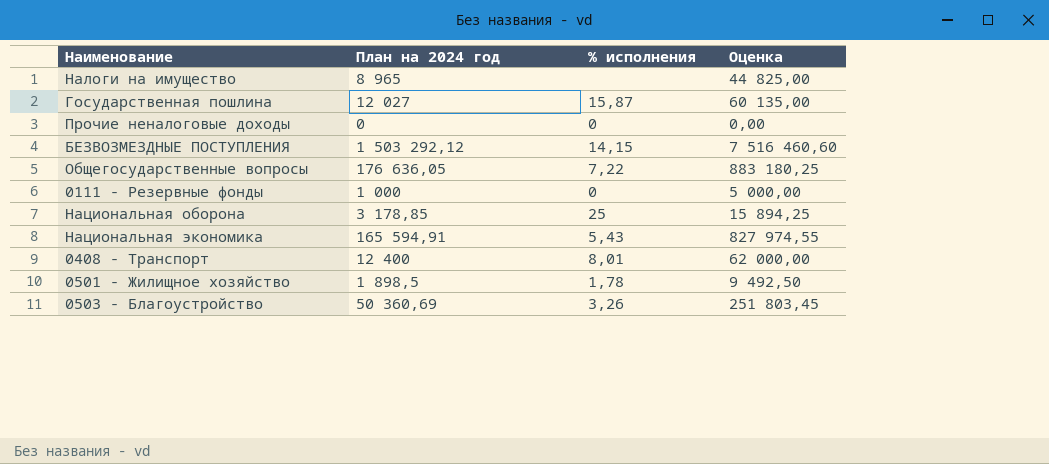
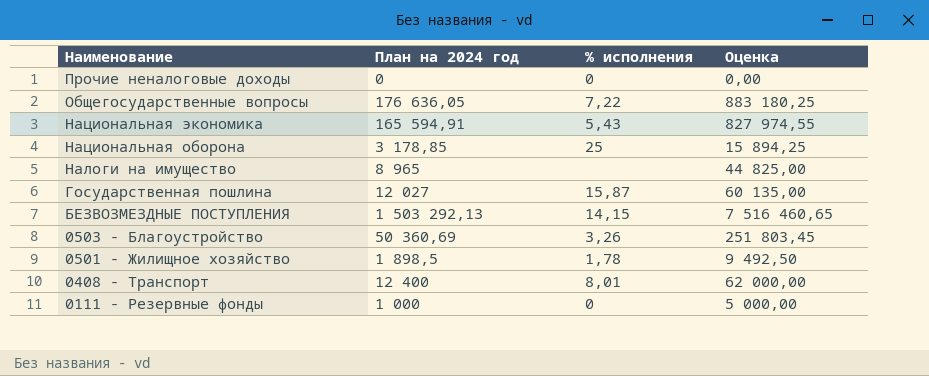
row order: none -> Наименование descending
БЕЗВОЗМЕЗДНЫЕ ПОСТУПЛЕНИЯ | План на 2024 год: 1 503 292,12 -> 1 503 292,13
БЕЗВОЗМЕЗДНЫЕ ПОСТУПЛЕНИЯ | Оценка: 7 516 460,60 -> 7 516 460,65

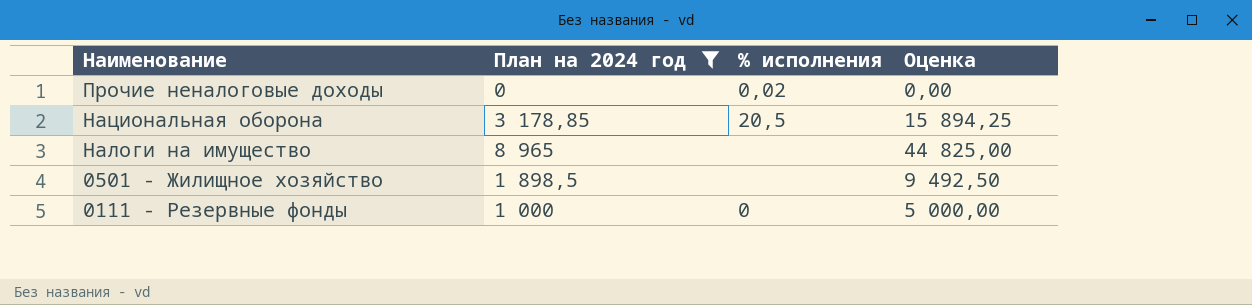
filter: none -> План на 2024 год <= 8 965
Прочие неналоговые доходы | % исполнения: 0 -> 0,02
Национальная оборона | % исполнения: 25 -> 20,5
0501 - Жилищное хозяйство | % исполнения: 1,78 -> none

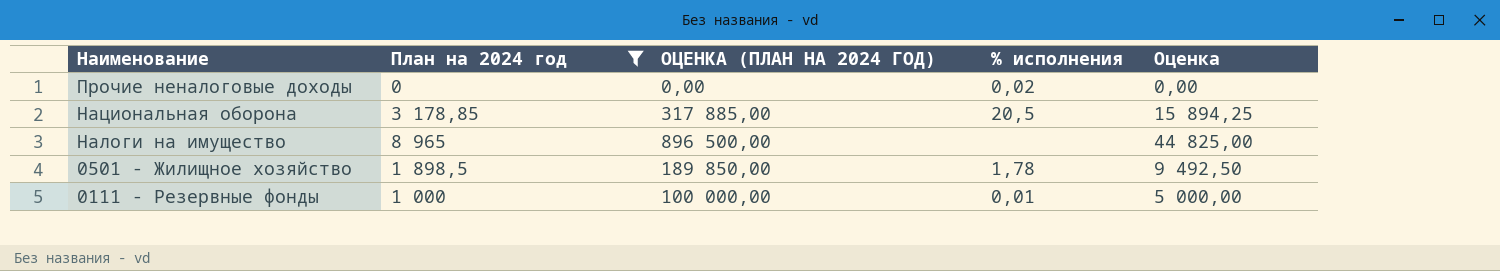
column ОЦЕНКА (ПЛАН НА 2024 ГОД) | formula: none -> [План на 2024 год] * 100
0501 - Жилищное хозяйство | % исполнения: none -> 1,78
0111 - Резервные фонды | % исполнения: 0 -> 0,01

